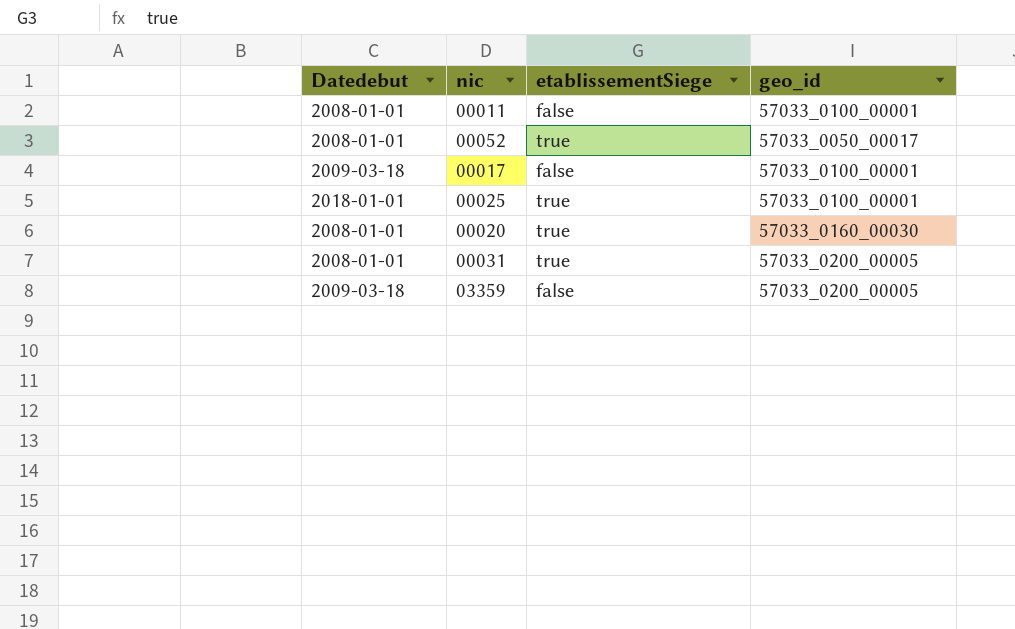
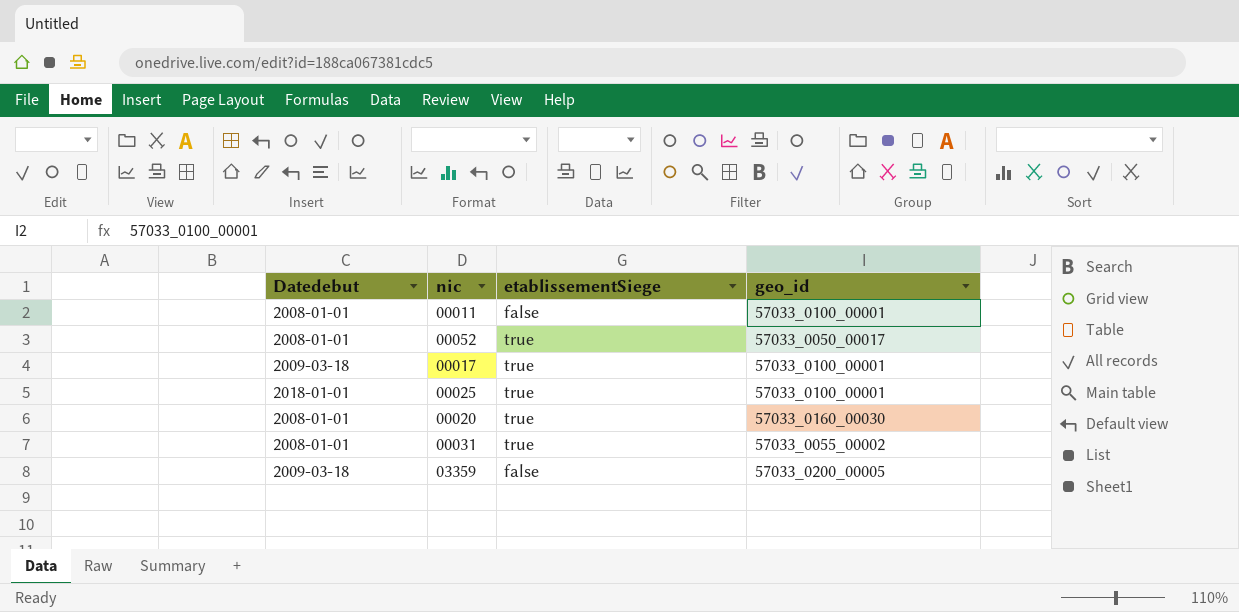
00017 | etablissementSiege: false -> true
00031 | geo_id: 57033_0200_00005 -> 57033_0055_00002

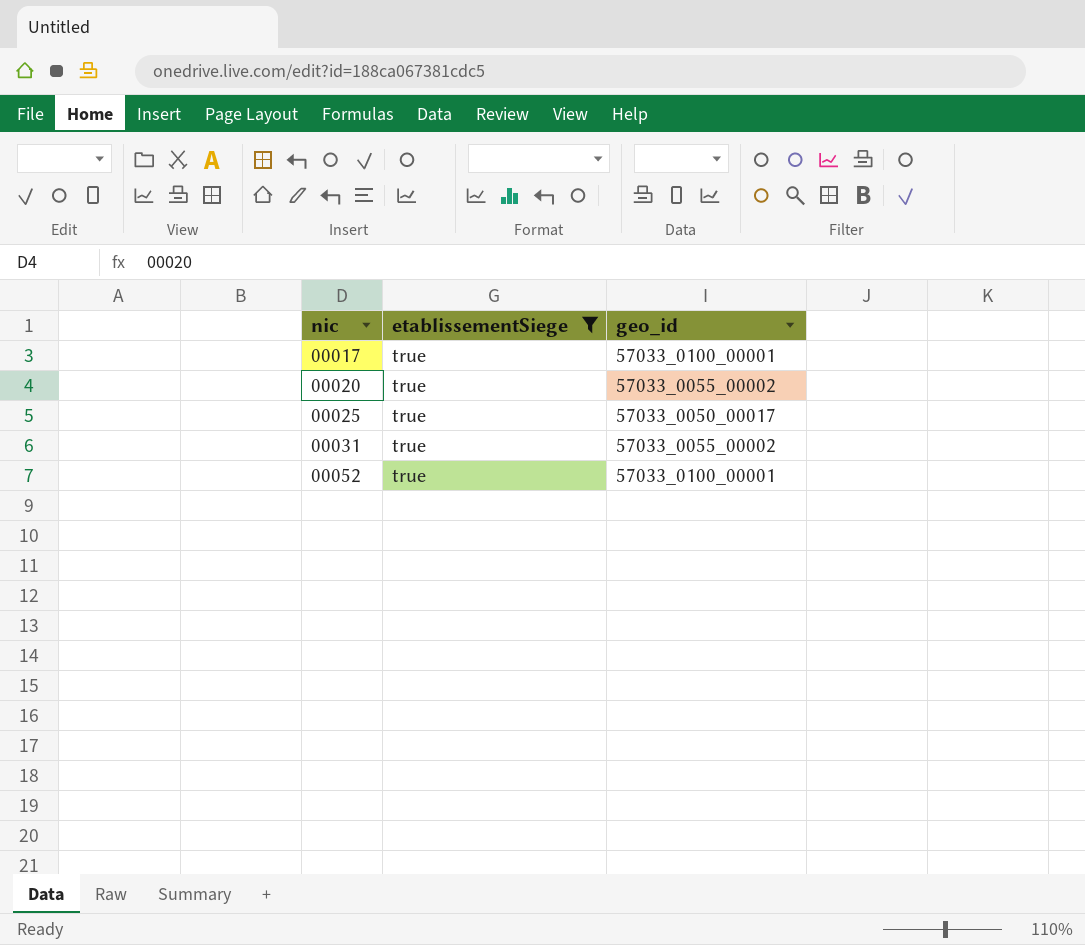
filter: none -> etablissementSiege = true
row order: none -> nic ascending
column Datedebut | position: 1 -> none
00020 | geo_id: 57033_0160_00030 -> 57033_0055_00002
00025 | geo_id: 57033_0100_00001 -> 57033_0050_00017
00052 | geo_id: 57033_0050_00017 -> 57033_0100_00001

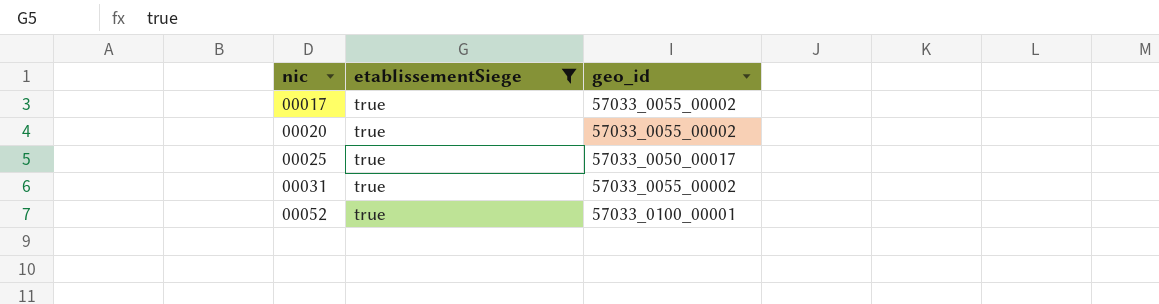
00017 | geo_id: 57033_0100_00001 -> 57033_0055_00002

